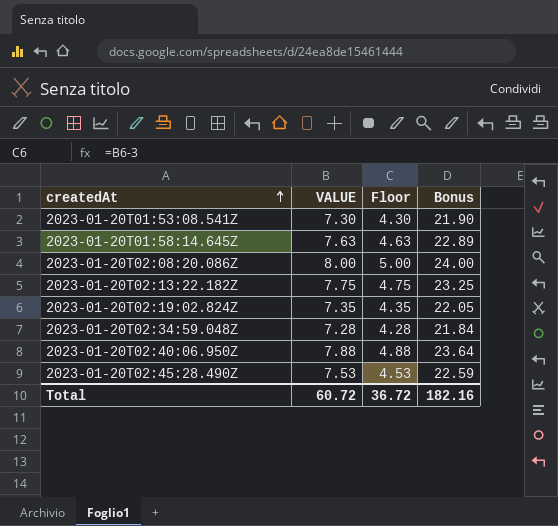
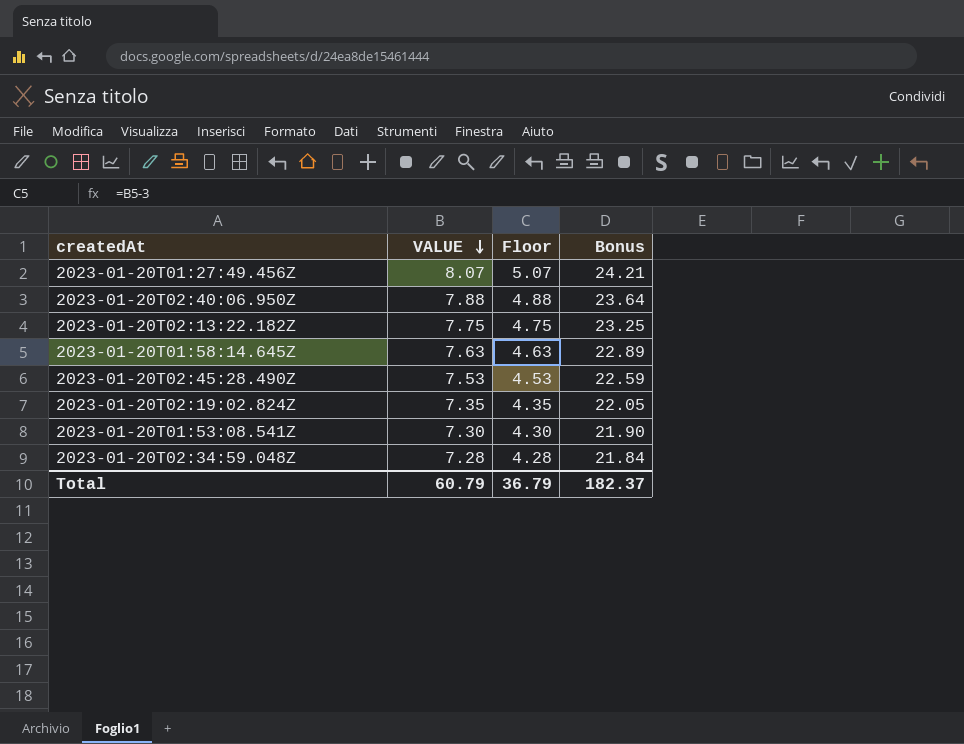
row order: createdAt ascending -> VALUE descending
row 2023-01-20T02:08:20.086Z: 8.00 | 5.00 | 24.00 -> none
row 2023-01-20T01:27:49.456Z: none -> 8.07 | 5.07 | 24.21
Total | VALUE: 60.72 -> 60.79
Total | Floor: 36.72 -> 36.79
Total | Bonus: 182.16 -> 182.37

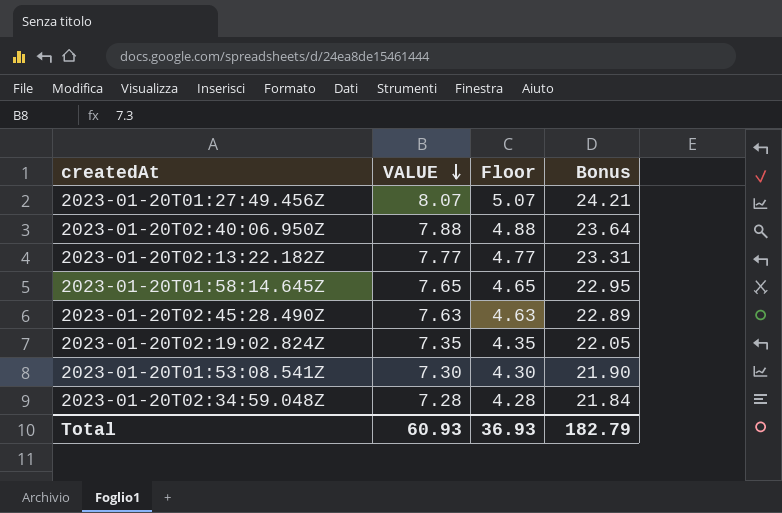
2023-01-20T02:13:22.182Z | VALUE: 7.75 -> 7.77
2023-01-20T02:13:22.182Z | Floor: 4.75 -> 4.77
2023-01-20T02:13:22.182Z | Bonus: 23.25 -> 23.31
2023-01-20T01:58:14.645Z | VALUE: 7.63 -> 7.65
2023-01-20T01:58:14.645Z | Floor: 4.63 -> 4.65
2023-01-20T01:58:14.645Z | Bonus: 22.89 -> 22.95
2023-01-20T02:45:28.490Z | VALUE: 7.53 -> 7.63
2023-01-20T02:45:28.490Z | Floor: 4.53 -> 4.63
2023-01-20T02:45:28.490Z | Bonus: 22.59 -> 22.89
Total | VALUE: 60.79 -> 60.93
Total | Floor: 36.79 -> 36.93
Total | Bonus: 182.37 -> 182.79

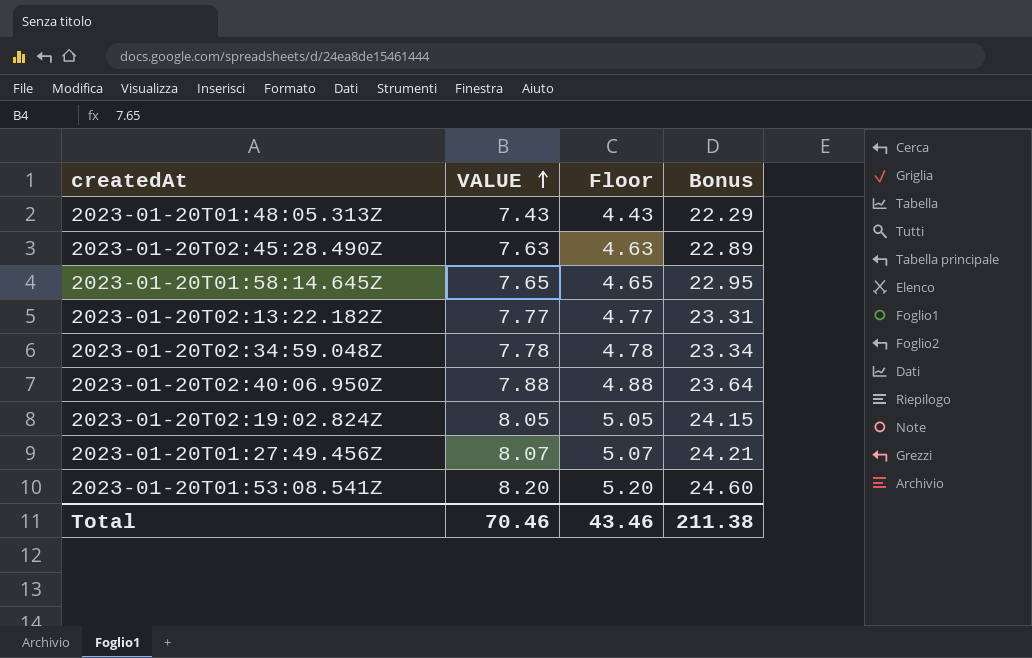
row order: VALUE descending -> VALUE ascending
row 2023-01-20T01:48:05.313Z: none -> 7.43 | 4.43 | 22.29
2023-01-20T02:34:59.048Z | VALUE: 7.28 -> 7.78
2023-01-20T02:34:59.048Z | Floor: 4.28 -> 4.78
2023-01-20T02:34:59.048Z | Bonus: 21.84 -> 23.34
2023-01-20T02:19:02.824Z | VALUE: 7.35 -> 8.05
2023-01-20T02:19:02.824Z | Floor: 4.35 -> 5.05
2023-01-20T02:19:02.824Z | Bonus: 22.05 -> 24.15
2023-01-20T01:53:08.541Z | VALUE: 7.30 -> 8.20
2023-01-20T01:53:08.541Z | Floor: 4.30 -> 5.20
2023-01-20T01:53:08.541Z | Bonus: 21.90 -> 24.60
Total | VALUE: 60.93 -> 70.46
Total | Floor: 36.93 -> 43.46
Total | Bonus: 182.79 -> 211.38

